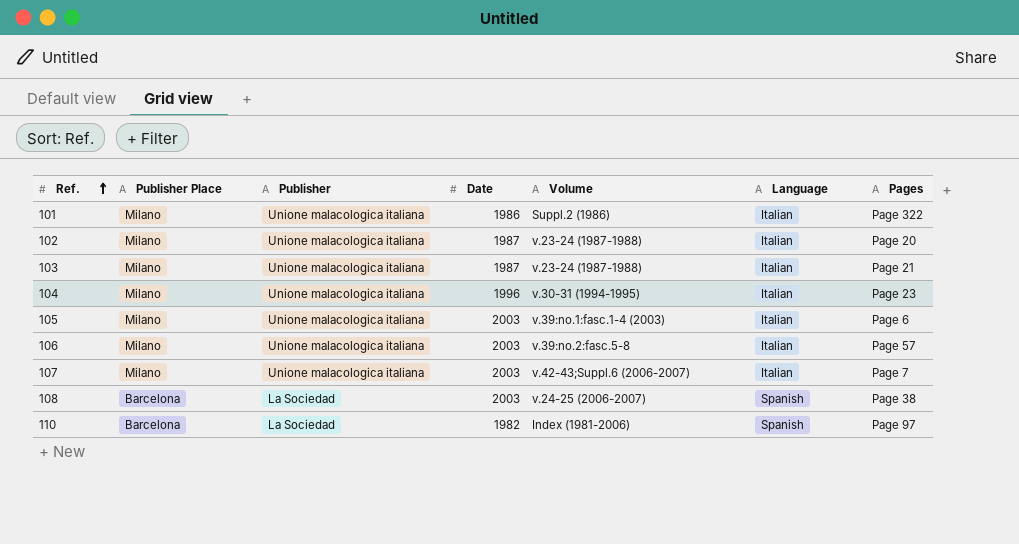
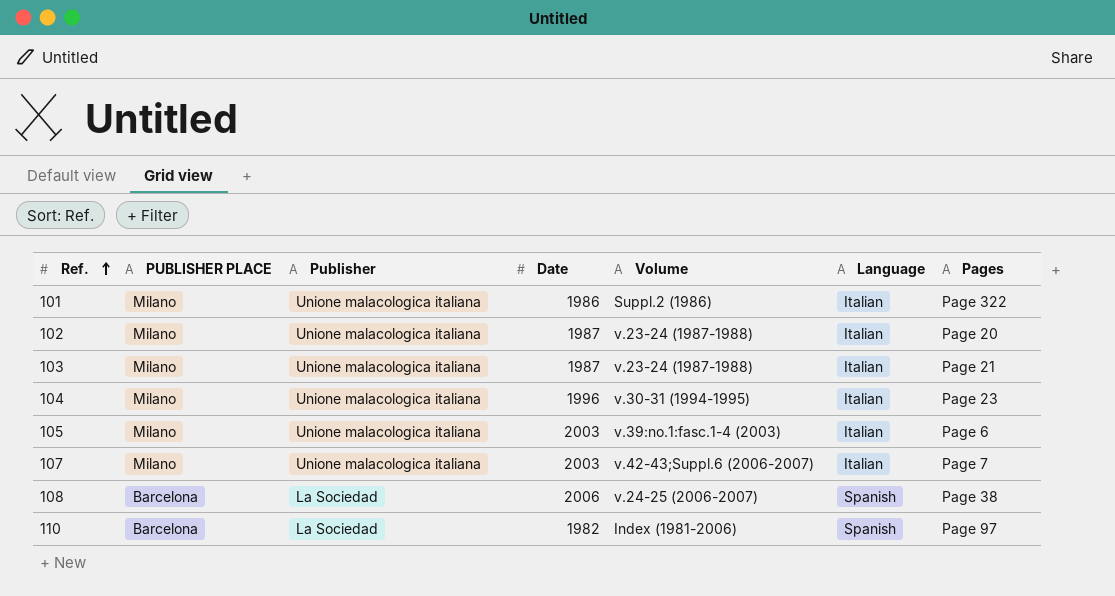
column name: Publisher Place -> PUBLISHER PLACE
row 106: Milano | Unione malacologica italiana | 2003 | v.39:no.2:fasc.5-8 | Italian | Page 57 -> none
108 | Date: 2003 -> 2006

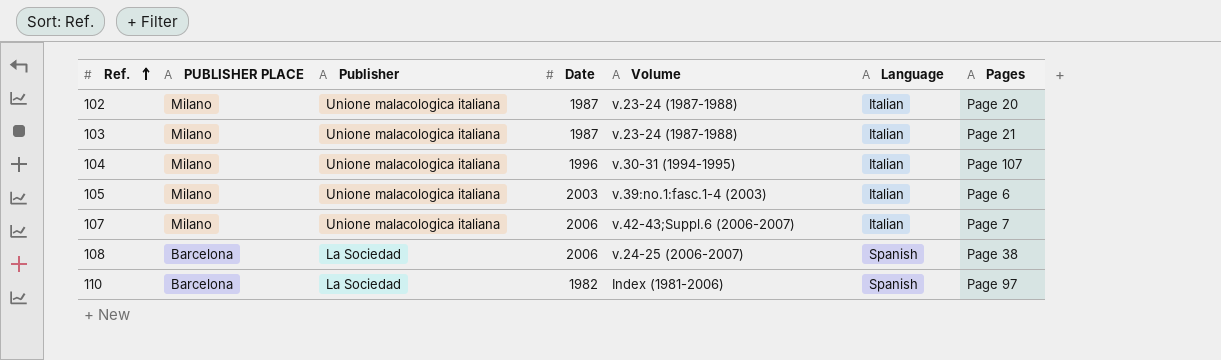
row 101: Milano | Unione malacologica italiana | 1986 | Suppl.2 (1986) | Italian | Page 322 -> none
104 | Pages: Page 23 -> Page 107
107 | Date: 2003 -> 2006

